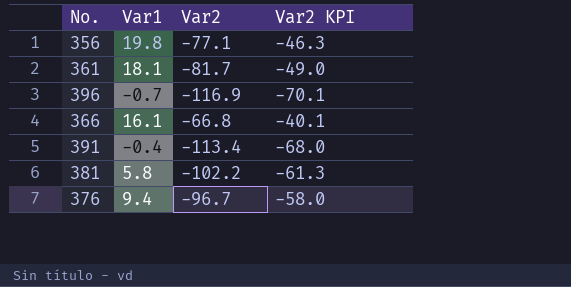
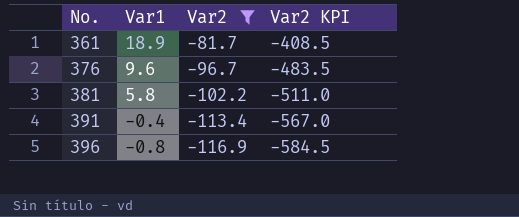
filter: none -> Var2 <= -81.7
row order: none -> No. ascending
column Var2 KPI | formula: [Var2] * 0.6 -> [Var2] * 5
361 | Var1: 18.1 -> 18.9
376 | Var1: 9.4 -> 9.6
396 | Var1: -0.7 -> -0.8

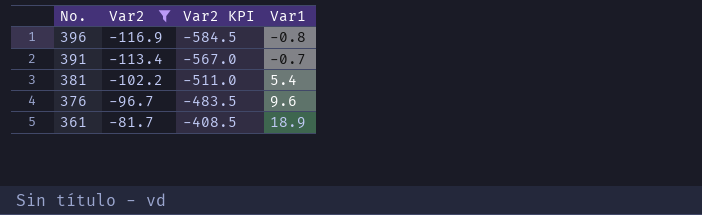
row order: No. ascending -> No. descending
column Var1 | position: 2 -> 4
391 | Var1: -0.4 -> -0.7
381 | Var1: 5.8 -> 5.4

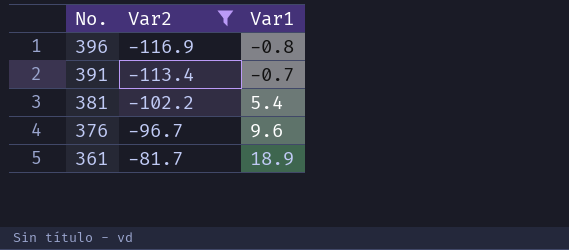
column Var2 KPI | formula: [Var2] * 5 -> none

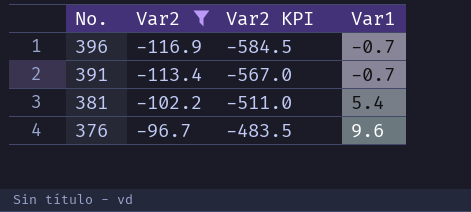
column Var2 KPI | formula: none -> [Var2] * 5
row 361: -81.7 | 18.9 -> none
396 | Var1: -0.8 -> -0.7

